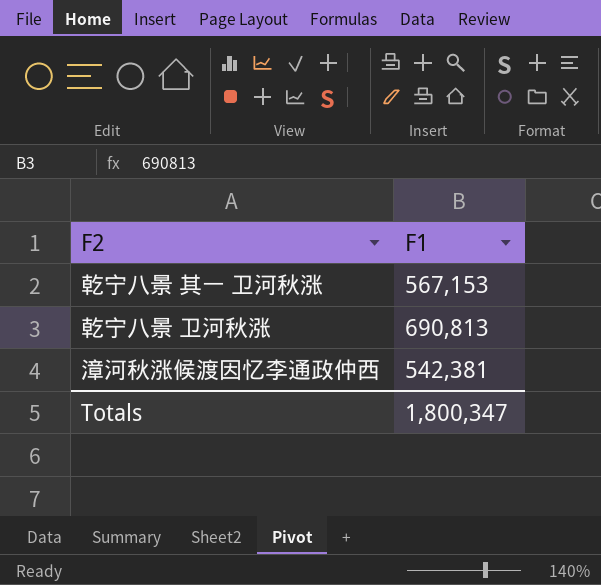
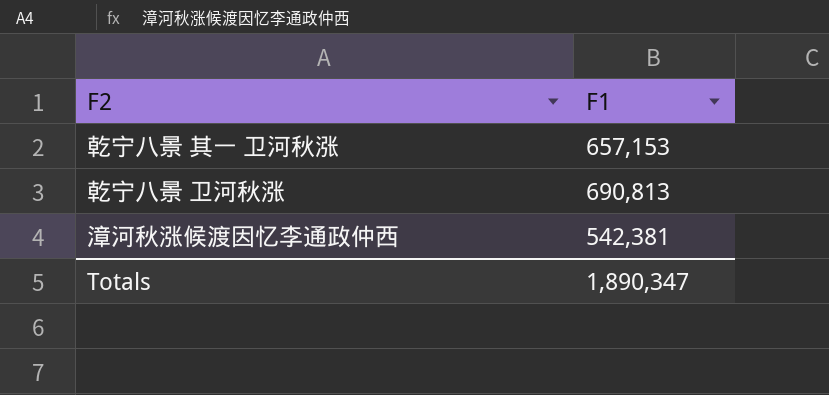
乾宁八景 其一 卫河秋涨 | F1: 567,153 -> 657,153
Totals | F1: 1,800,347 -> 1,890,347

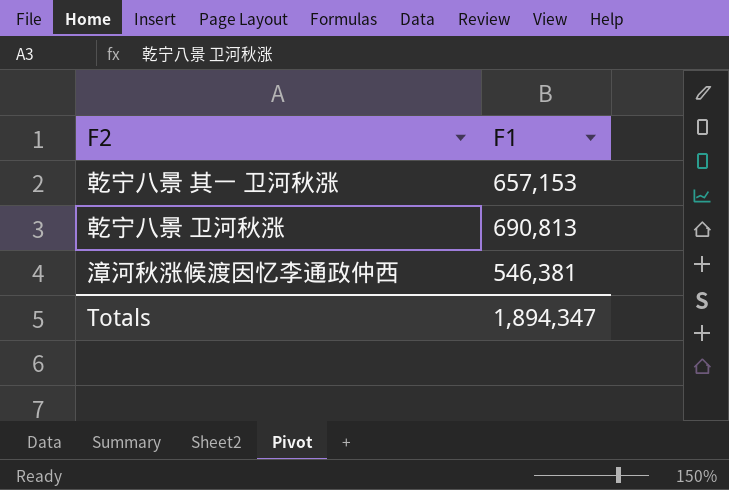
漳河秋涨候渡因忆李通政仲西 | F1: 542,381 -> 546,381
Totals | F1: 1,890,347 -> 1,894,347

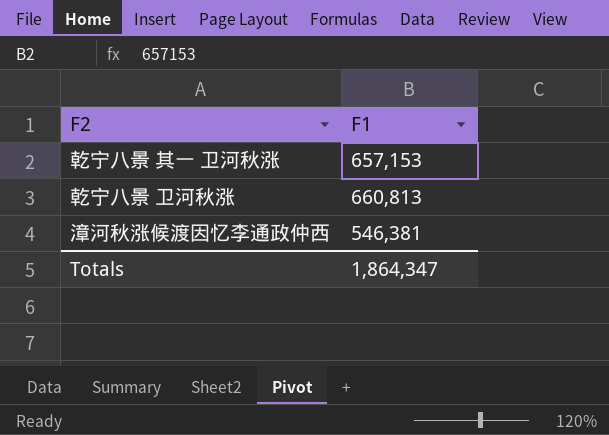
乾宁八景 卫河秋涨 | F1: 690,813 -> 660,813
Totals | F1: 1,894,347 -> 1,864,347

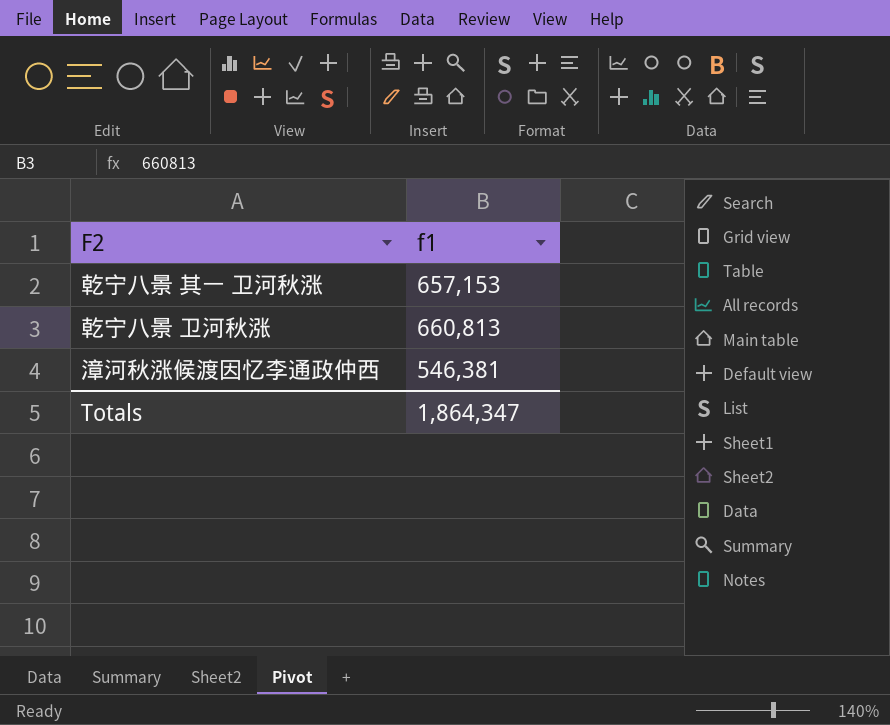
column name: F1 -> f1

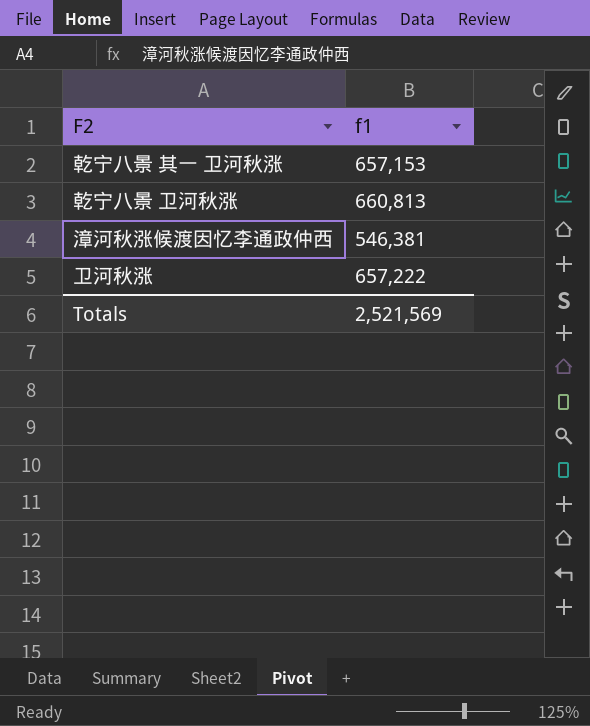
row 卫河秋涨: none -> 657,222
Totals | f1: 1,864,347 -> 2,521,569

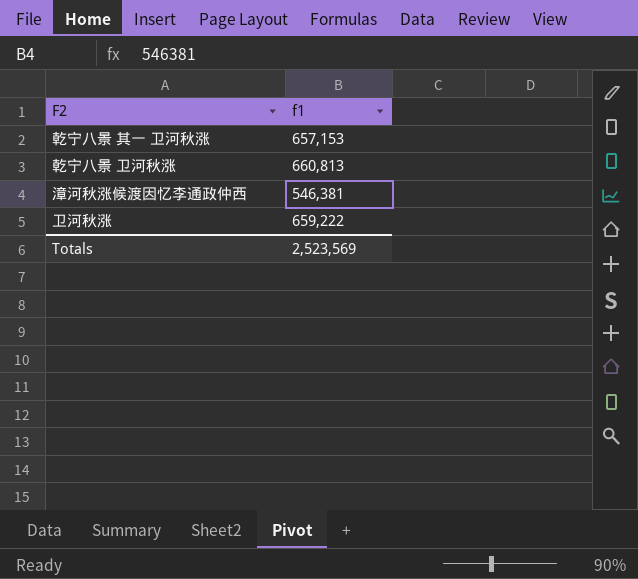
卫河秋涨 | f1: 657,222 -> 659,222
Totals | f1: 2,521,569 -> 2,523,569

